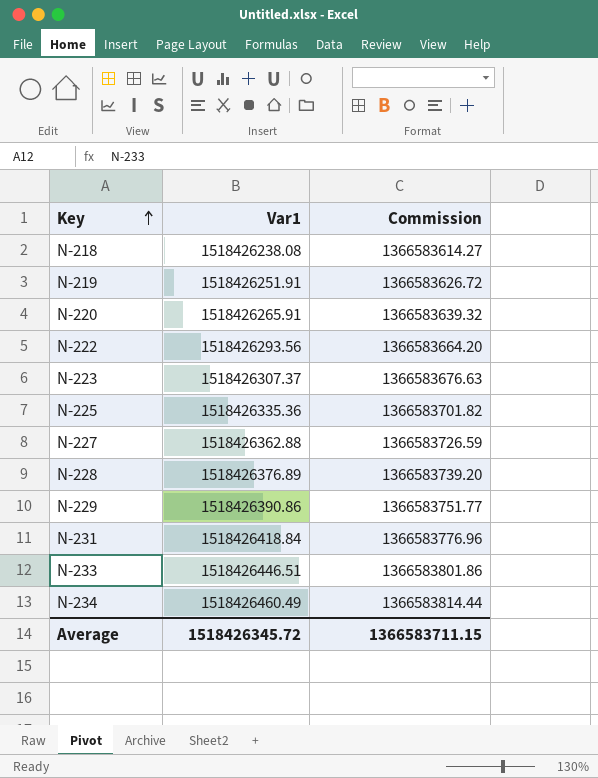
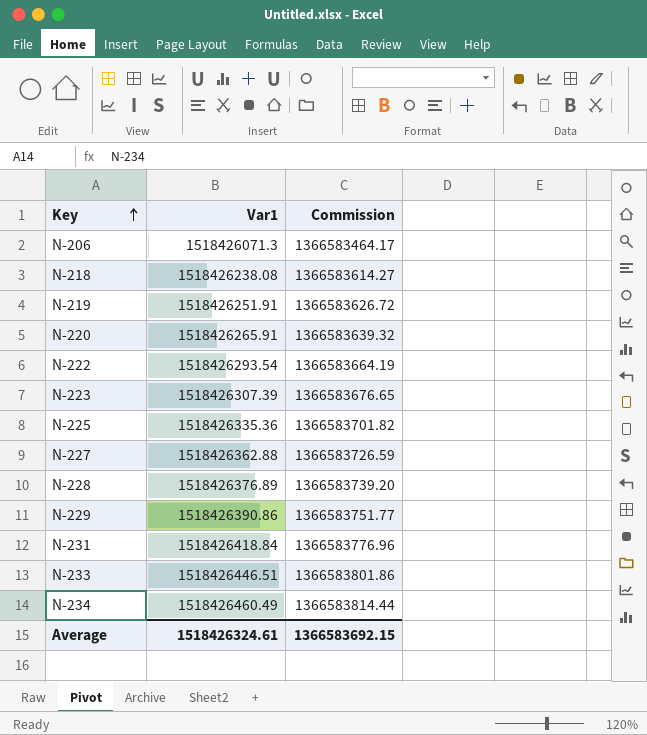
row N-206: none -> 1518426071.3 | 1366583464.17
N-222 | Var1: 1518426293.56 -> 1518426293.54
N-222 | Commission: 1366583664.20 -> 1366583664.19
N-223 | Var1: 1518426307.37 -> 1518426307.39
N-223 | Commission: 1366583676.63 -> 1366583676.65
Average | Var1: 1518426345.72 -> 1518426324.61
Average | Commission: 1366583711.15 -> 1366583692.15

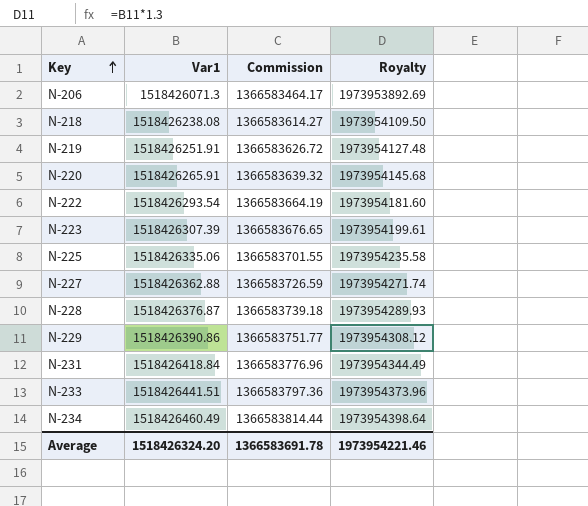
column Royalty | formula: none -> [Var1] * 1.3
N-225 | Var1: 1518426335.36 -> 1518426335.06
N-225 | Commission: 1366583701.82 -> 1366583701.55
N-228 | Var1: 1518426376.89 -> 1518426376.87
N-228 | Commission: 1366583739.20 -> 1366583739.18
N-233 | Var1: 1518426446.51 -> 1518426441.51
N-233 | Commission: 1366583801.86 -> 1366583797.36
Average | Var1: 1518426324.61 -> 1518426324.20
Average | Commission: 1366583692.15 -> 1366583691.78

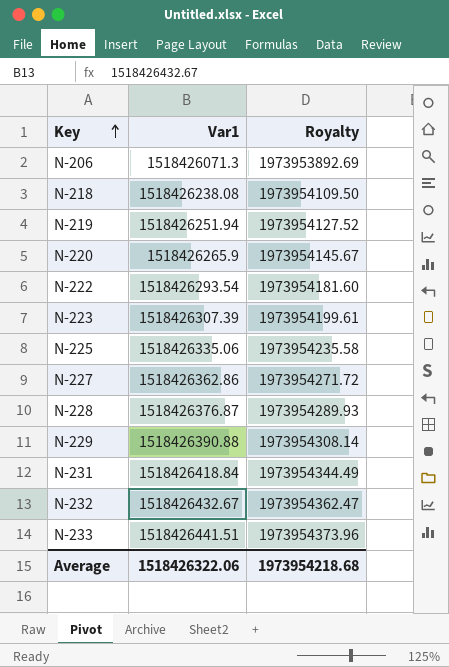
column Commission | formula: [Var1] * 0.9 -> none
row N-234: 1518426460.49 | 1366583814.44 | 1973954398.64 -> none
N-219 | Var1: 1518426251.91 -> 1518426251.94
N-219 | Royalty: 1973954127.48 -> 1973954127.52
N-220 | Var1: 1518426265.91 -> 1518426265.9
N-220 | Royalty: 1973954145.68 -> 1973954145.67
N-227 | Var1: 1518426362.88 -> 1518426362.86
N-227 | Royalty: 1973954271.74 -> 1973954271.72
N-229 | Var1: 1518426390.86 -> 1518426390.88
N-229 | Royalty: 1973954308.12 -> 1973954308.14
row N-232: none -> 1518426432.67 | 1973954362.47
Average | Var1: 1518426324.20 -> 1518426322.06
Average | Royalty: 1973954221.46 -> 1973954218.68

